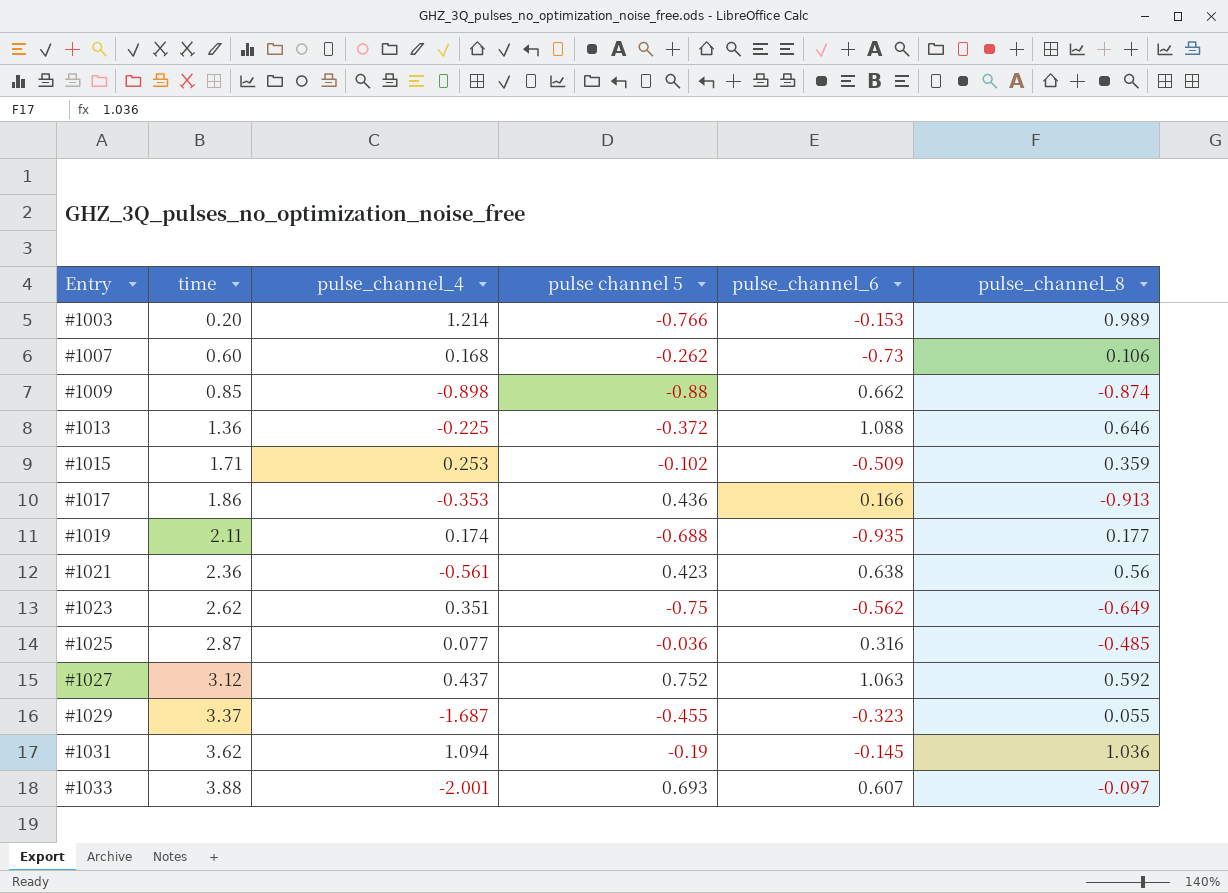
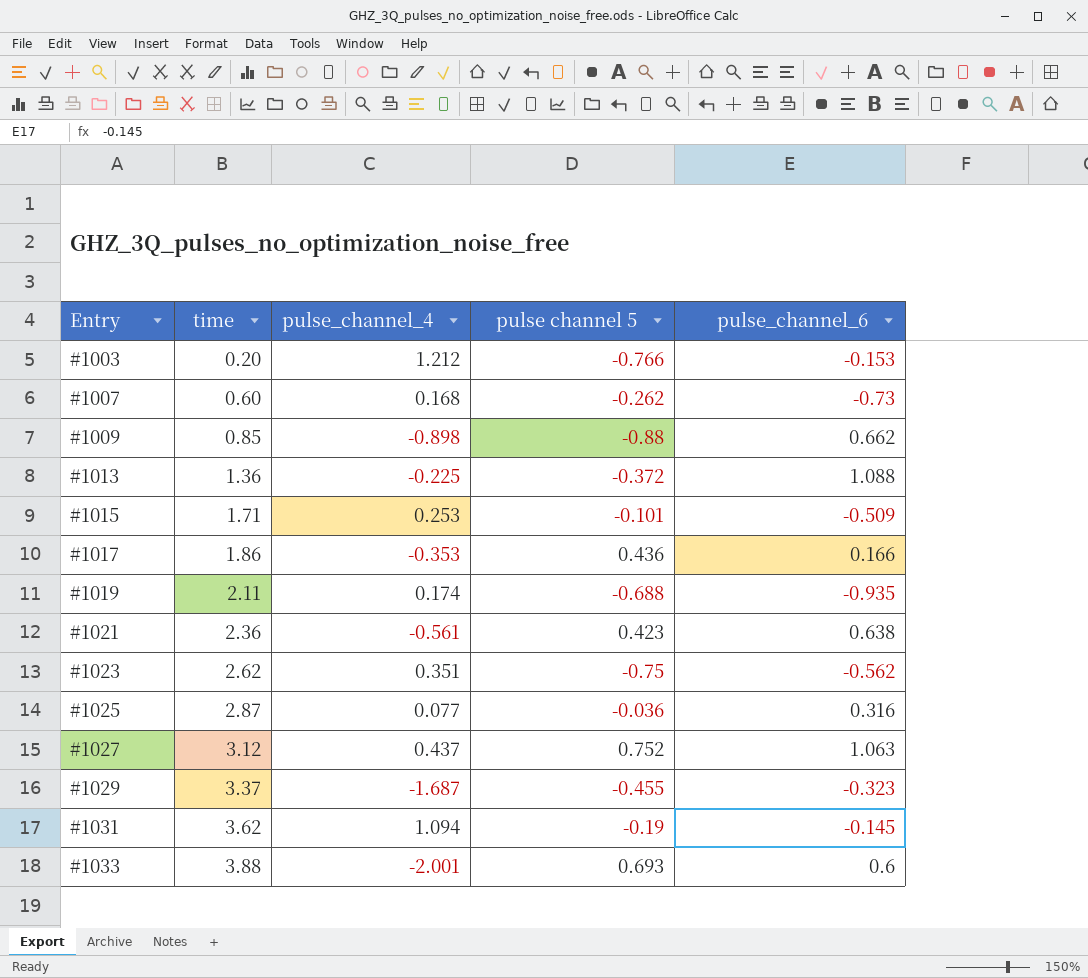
column pulse_channel_8 | position: 6 -> none
#1003 | pulse_channel_4: 1.214 -> 1.212
#1015 | pulse channel 5: -0.102 -> -0.101
#1033 | pulse_channel_6: 0.607 -> 0.6

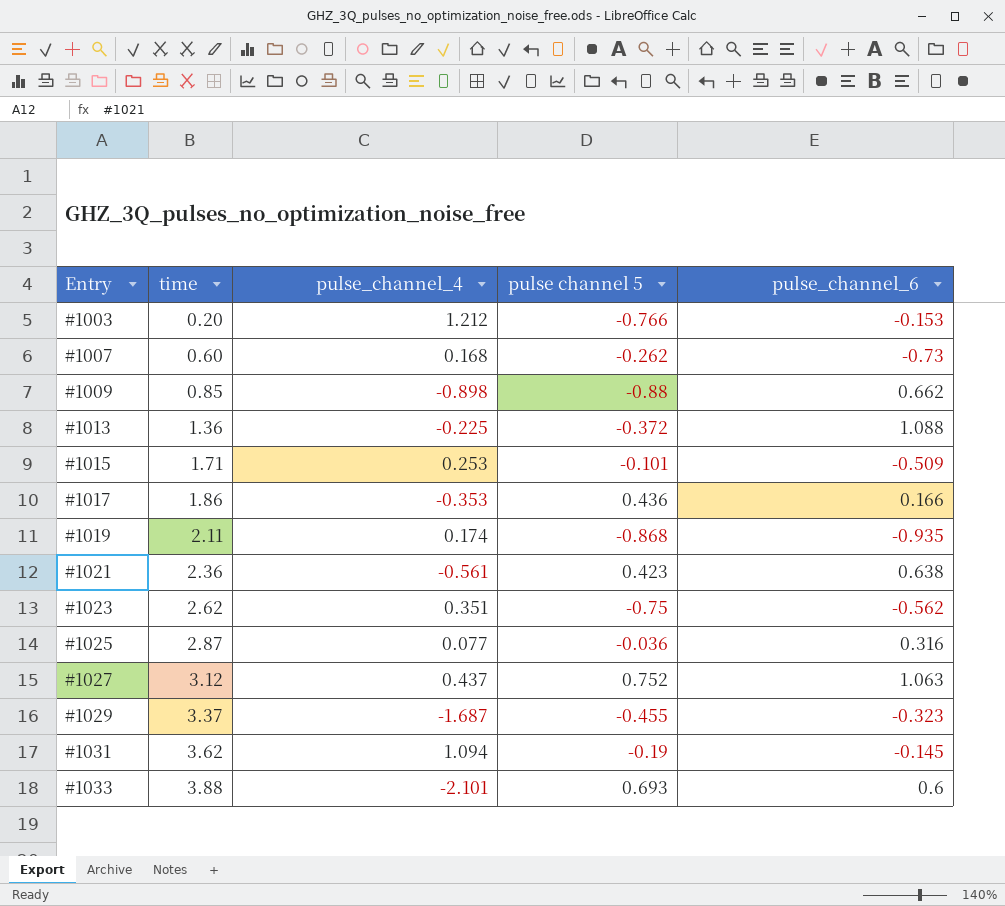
#1019 | pulse channel 5: -0.688 -> -0.868
#1033 | pulse_channel_4: -2.001 -> -2.101

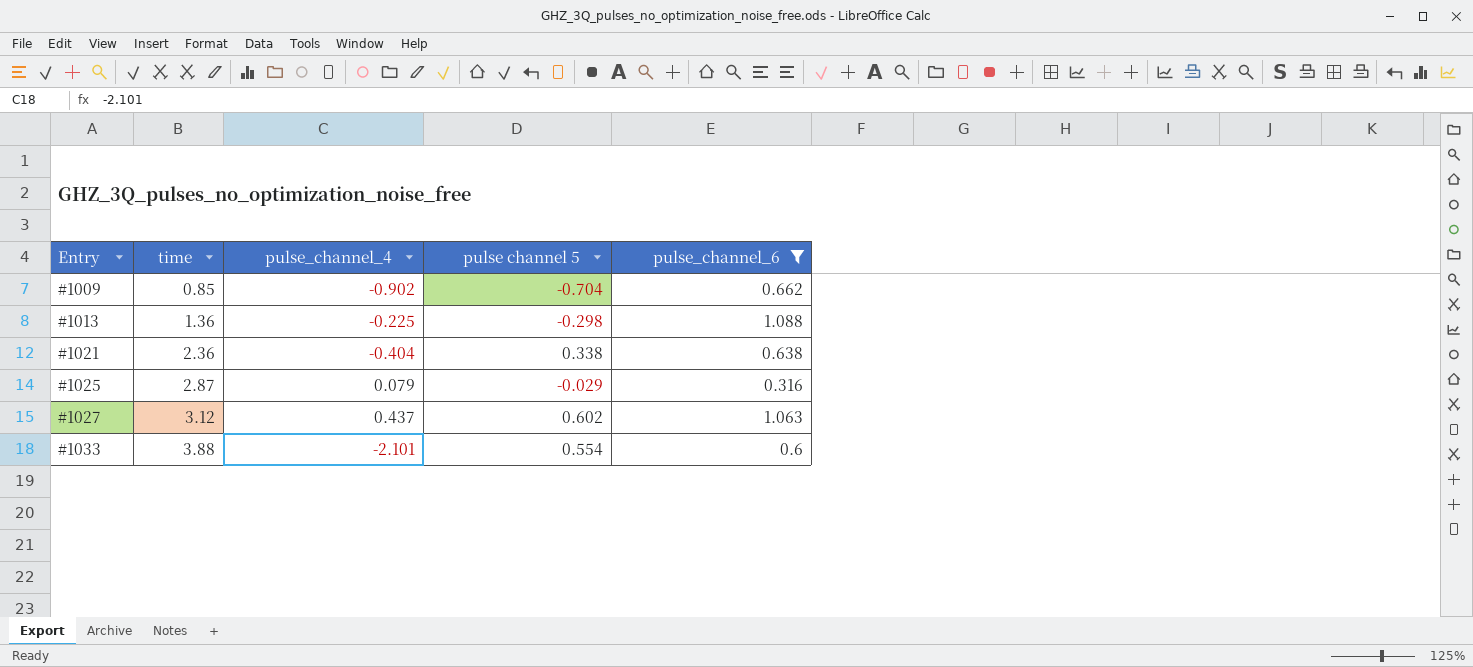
filter: none -> pulse_channel_6 >= 0.316
#1009 | pulse_channel_4: -0.898 -> -0.902
#1009 | pulse channel 5: -0.88 -> -0.704
#1013 | pulse channel 5: -0.372 -> -0.298
#1021 | pulse_channel_4: -0.561 -> -0.404
#1021 | pulse channel 5: 0.423 -> 0.338
#1025 | pulse_channel_4: 0.077 -> 0.079
#1025 | pulse channel 5: -0.036 -> -0.029
#1027 | pulse channel 5: 0.752 -> 0.602
#1033 | pulse channel 5: 0.693 -> 0.554

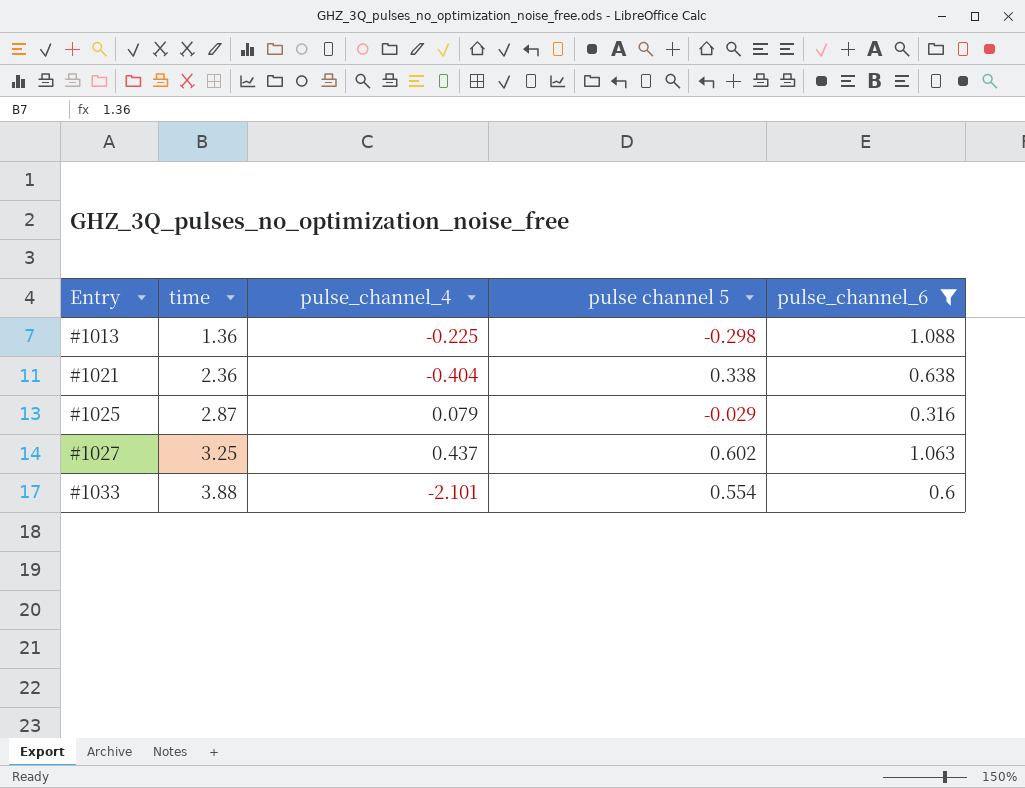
row #1009: 0.85 | -0.902 | -0.704 | 0.662 -> none
#1027 | time: 3.12 -> 3.25

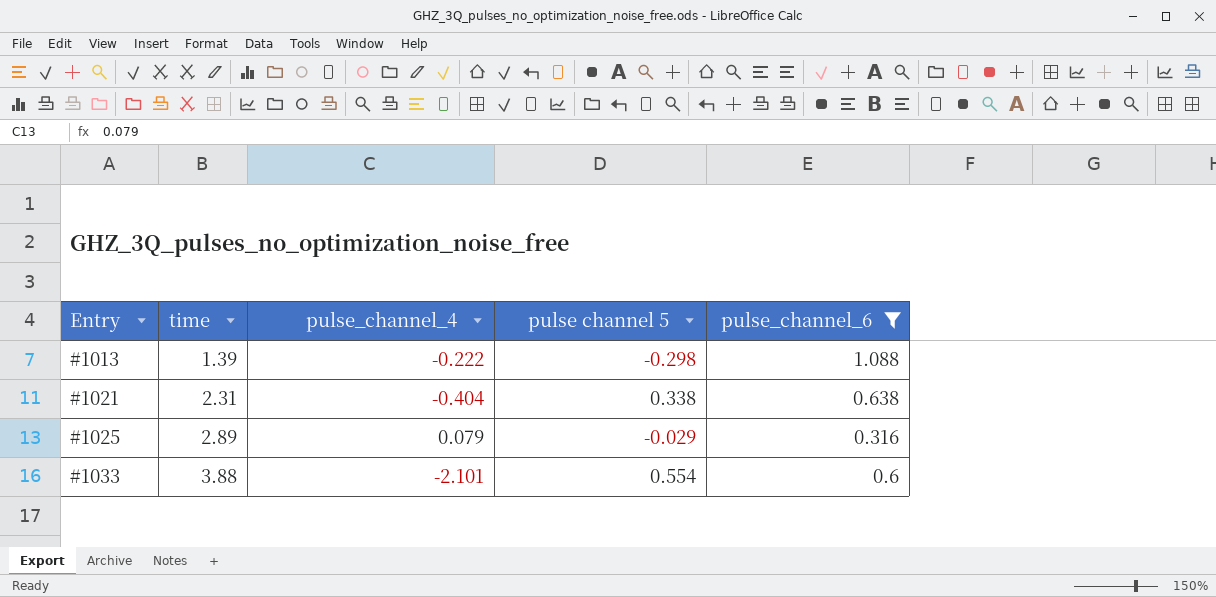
row #1027: 3.25 | 0.437 | 0.602 | 1.063 -> none
#1013 | time: 1.36 -> 1.39
#1013 | pulse_channel_4: -0.225 -> -0.222
#1021 | time: 2.36 -> 2.31
#1025 | time: 2.87 -> 2.89

